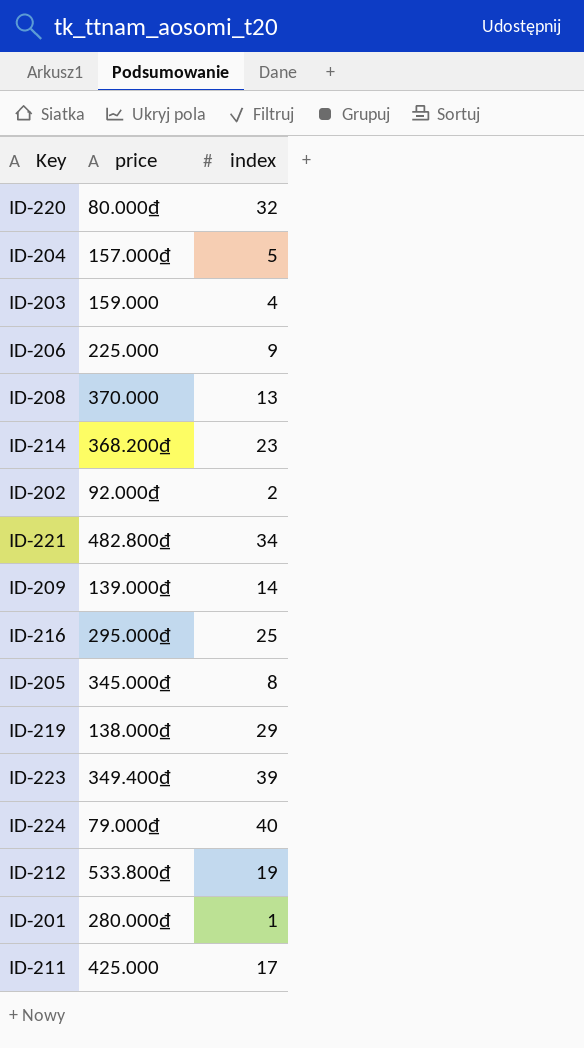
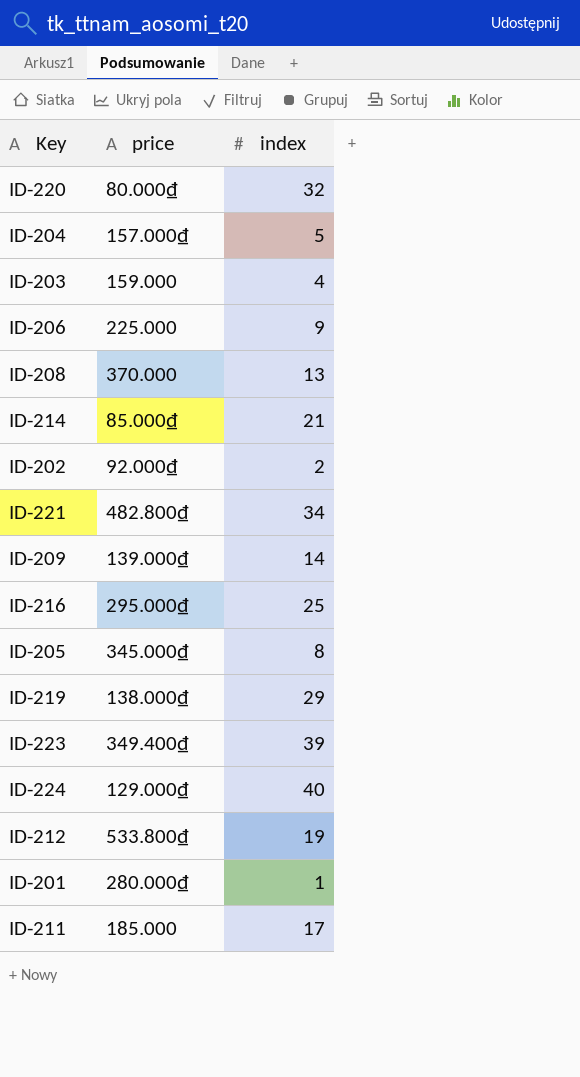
ID-214 | price: 368.200₫ -> 85.000₫
ID-214 | index: 23 -> 21
ID-224 | price: 79.000₫ -> 129.000₫
ID-211 | price: 425.000 -> 185.000

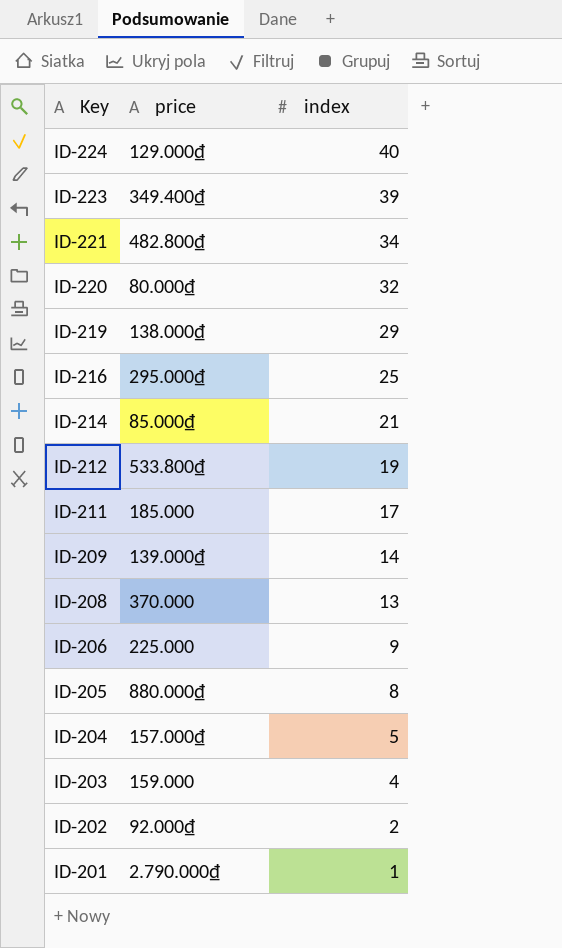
row order: none -> Key descending
ID-205 | price: 345.000₫ -> 880.000₫
ID-201 | price: 280.000₫ -> 2.790.000₫

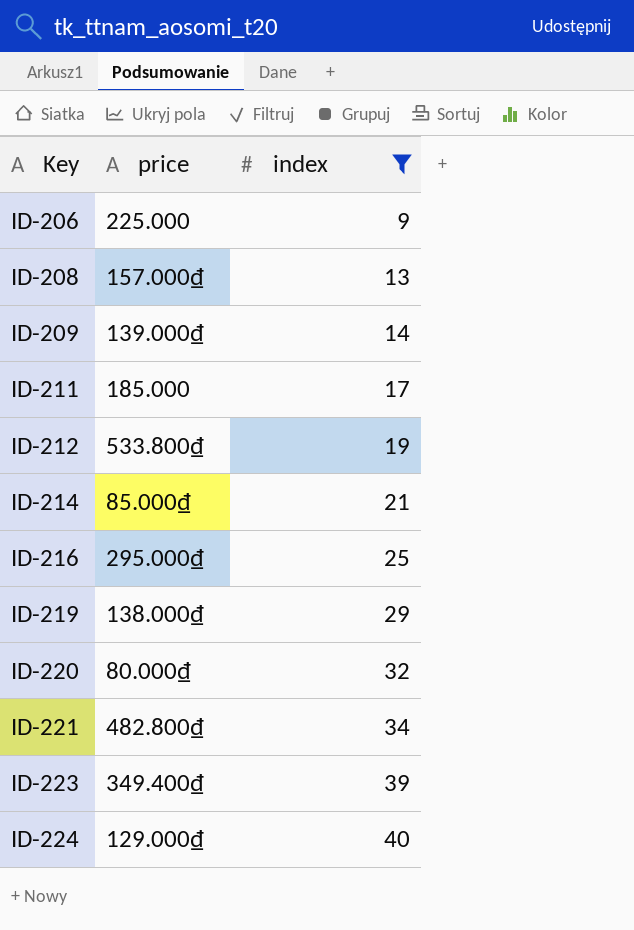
filter: none -> index >= 9
row order: Key descending -> Key ascending
ID-208 | price: 370.000 -> 157.000₫

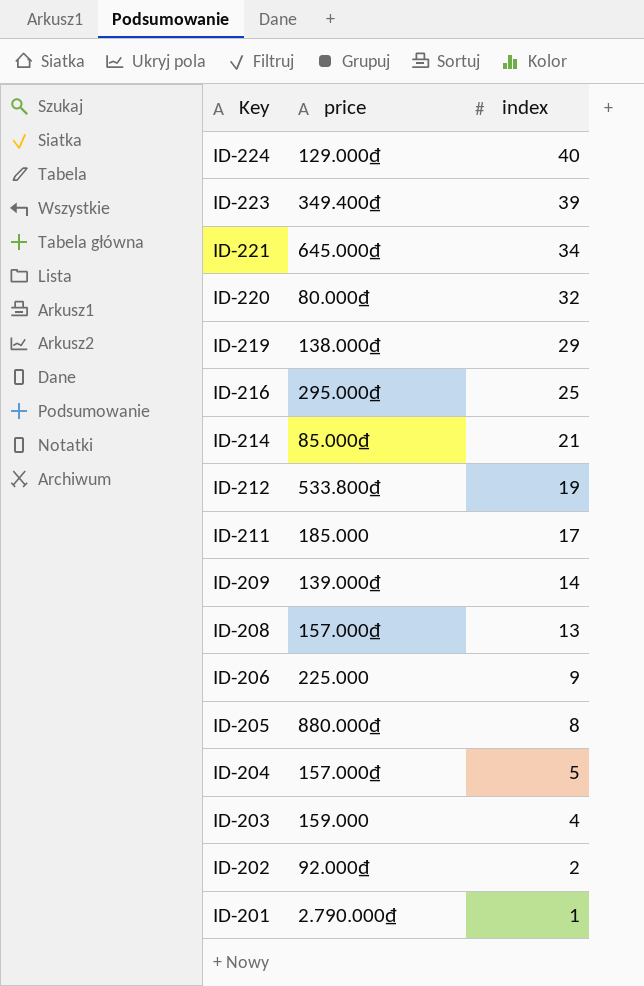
filter: index >= 9 -> none
row order: Key ascending -> Key descending
ID-221 | price: 482.800₫ -> 645.000₫

